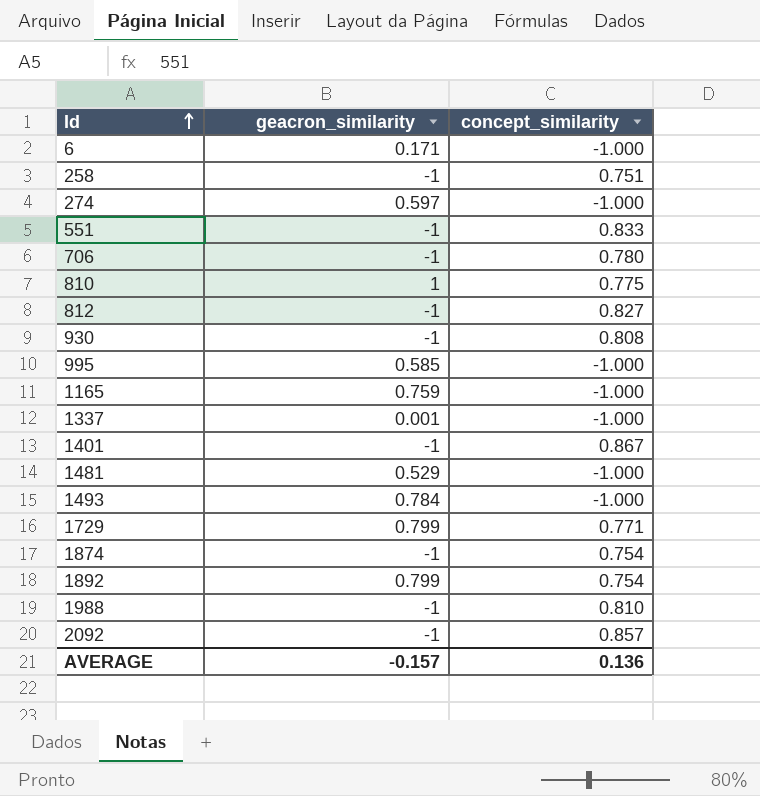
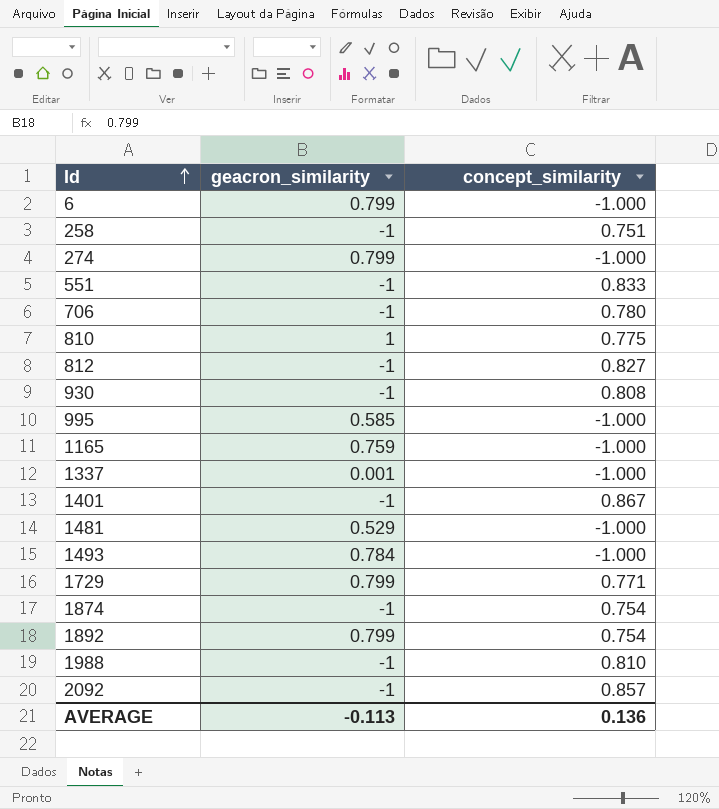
6 | geacron_similarity: 0.171 -> 0.799
274 | geacron_similarity: 0.597 -> 0.799
AVERAGE | geacron_similarity: -0.157 -> -0.113

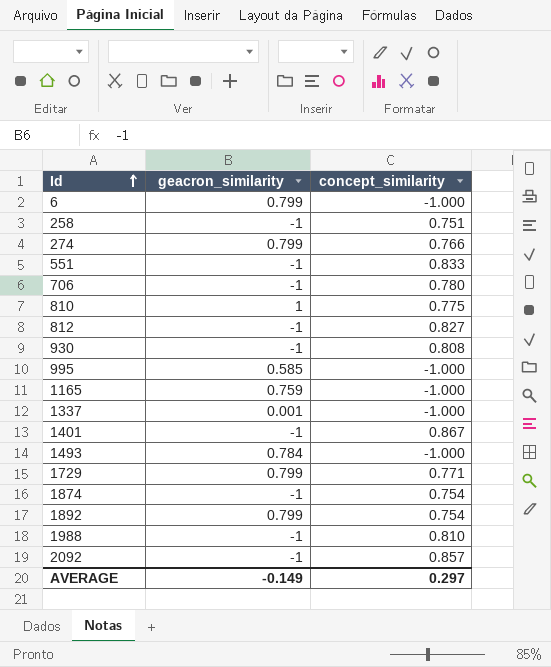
row 1481: 0.529 | -1.000 -> none
274 | concept_similarity: -1.000 -> 0.766
AVERAGE | geacron_similarity: -0.113 -> -0.149
AVERAGE | concept_similarity: 0.136 -> 0.297

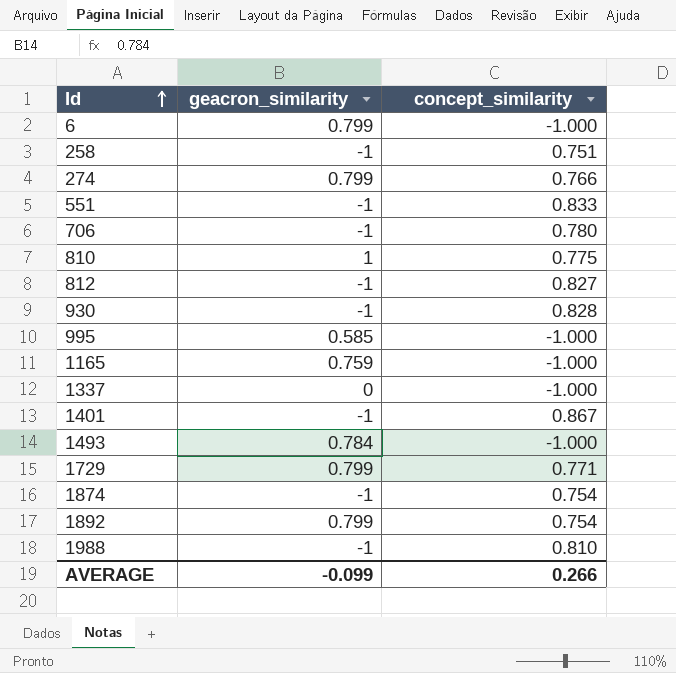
row 2092: -1 | 0.857 -> none
930 | concept_similarity: 0.808 -> 0.828
1337 | geacron_similarity: 0.001 -> 0
AVERAGE | geacron_similarity: -0.149 -> -0.099
AVERAGE | concept_similarity: 0.297 -> 0.266

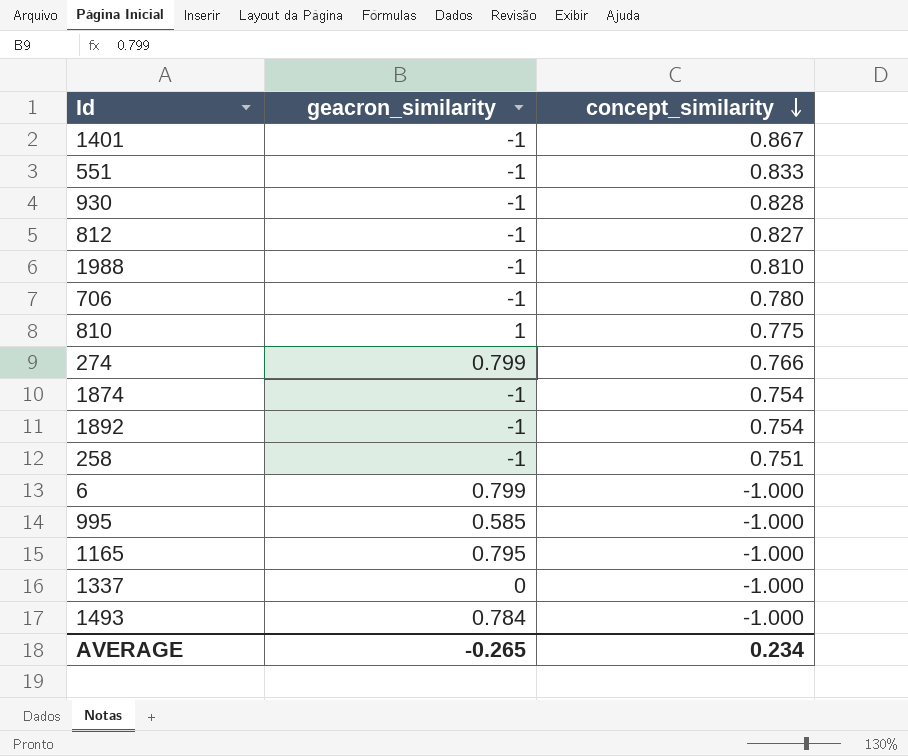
row order: Id ascending -> concept_similarity descending
row 1729: 0.799 | 0.771 -> none
1892 | geacron_similarity: 0.799 -> -1
1165 | geacron_similarity: 0.759 -> 0.795
AVERAGE | geacron_similarity: -0.099 -> -0.265
AVERAGE | concept_similarity: 0.266 -> 0.234

